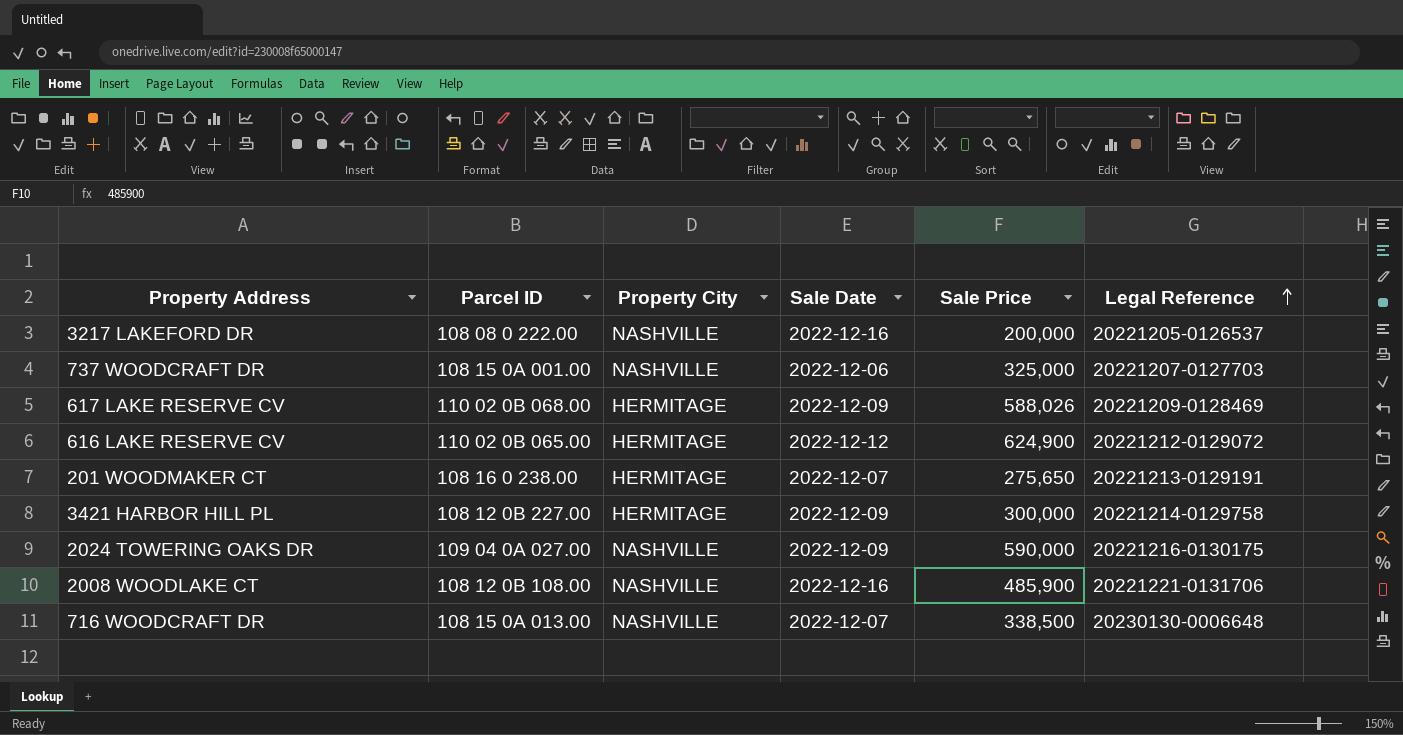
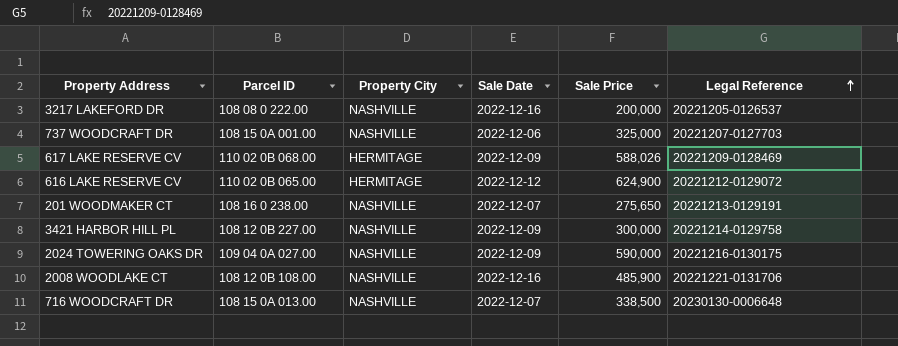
201 WOODMAKER CT | Property City: HERMITAGE -> NASHVILLE
3421 HARBOR HILL PL | Property City: HERMITAGE -> NASHVILLE

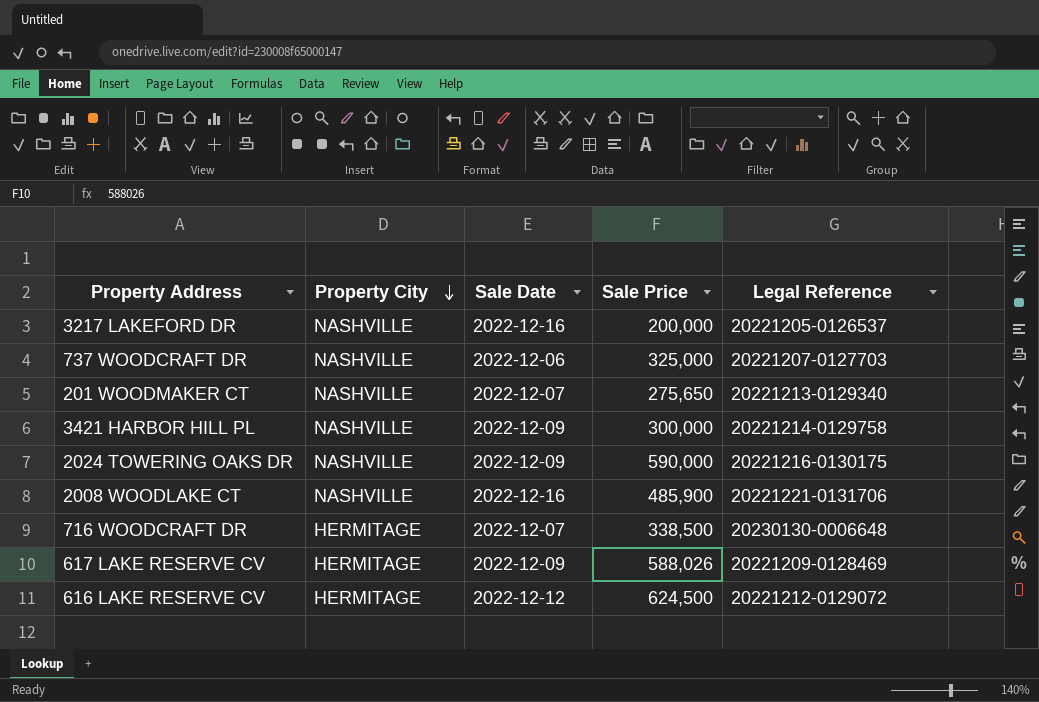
row order: Legal Reference ascending -> Property City descending
column Parcel ID | position: 2 -> none
201 WOODMAKER CT | Legal Reference: 20221213-0129191 -> 20221213-0129340
716 WOODCRAFT DR | Property City: NASHVILLE -> HERMITAGE
616 LAKE RESERVE CV | Sale Price: 624,900 -> 624,500

